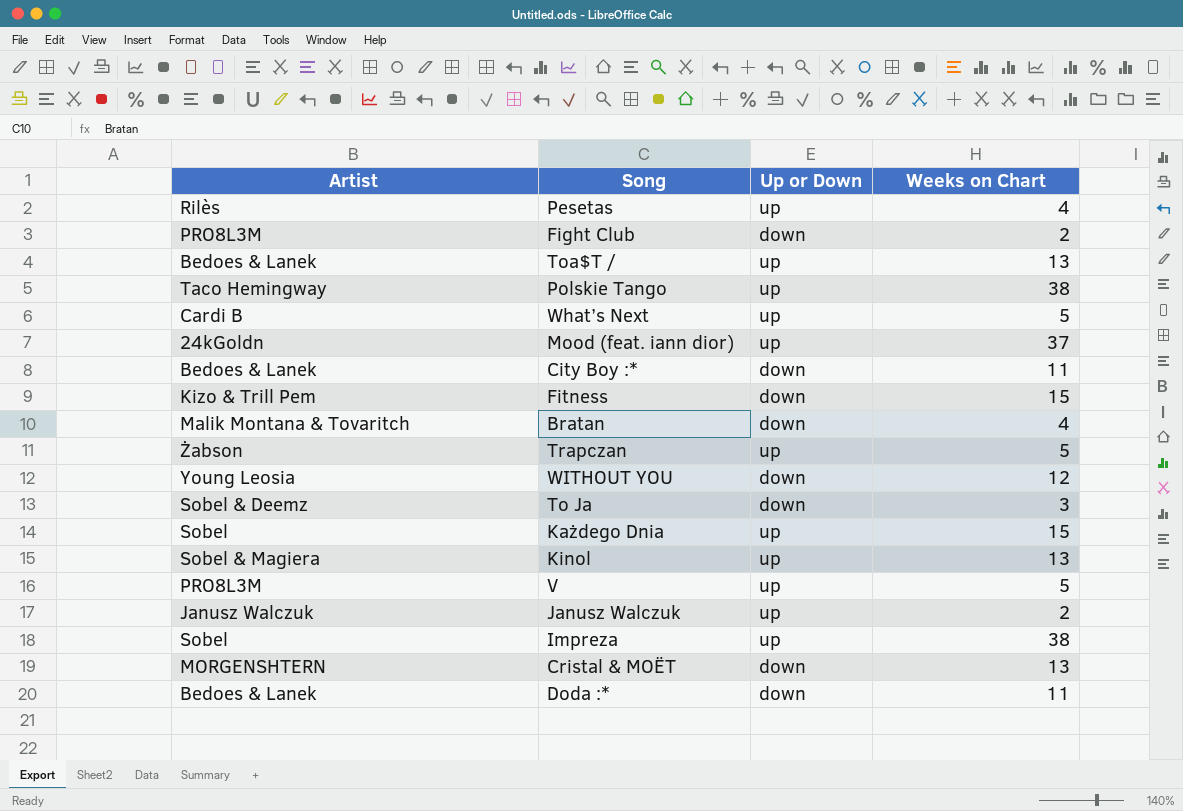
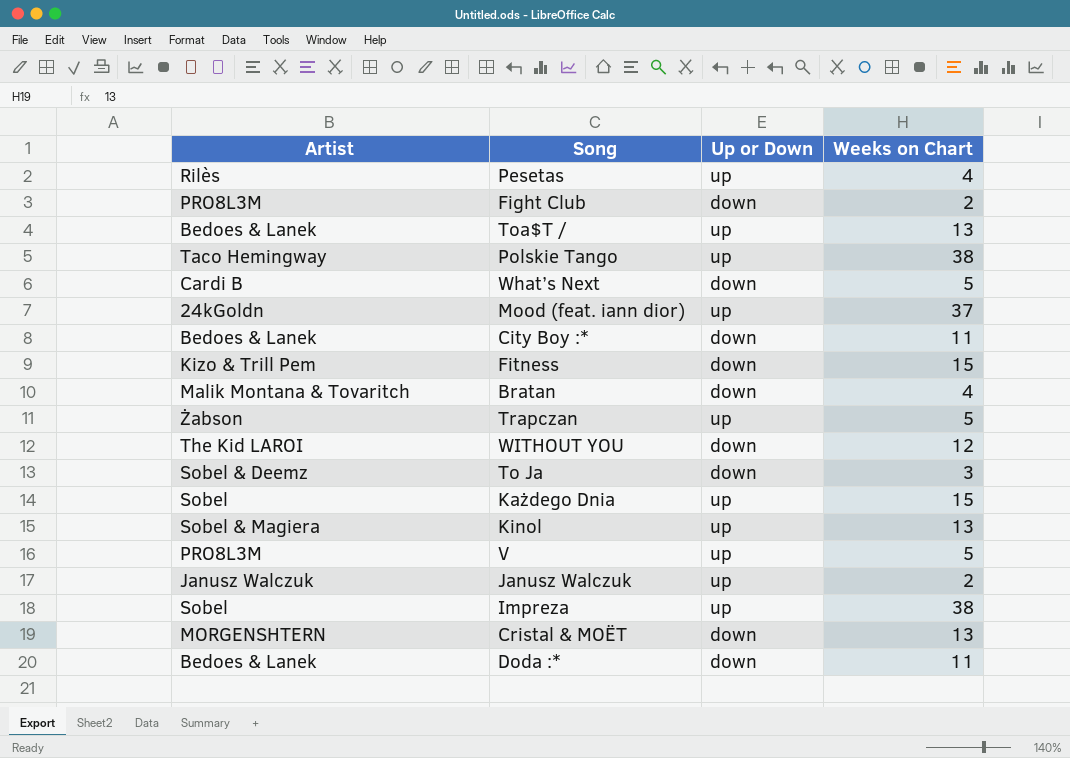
What’s Next | Up or Down: up -> down
WITHOUT YOU | Artist: Young Leosia -> The Kid LAROI

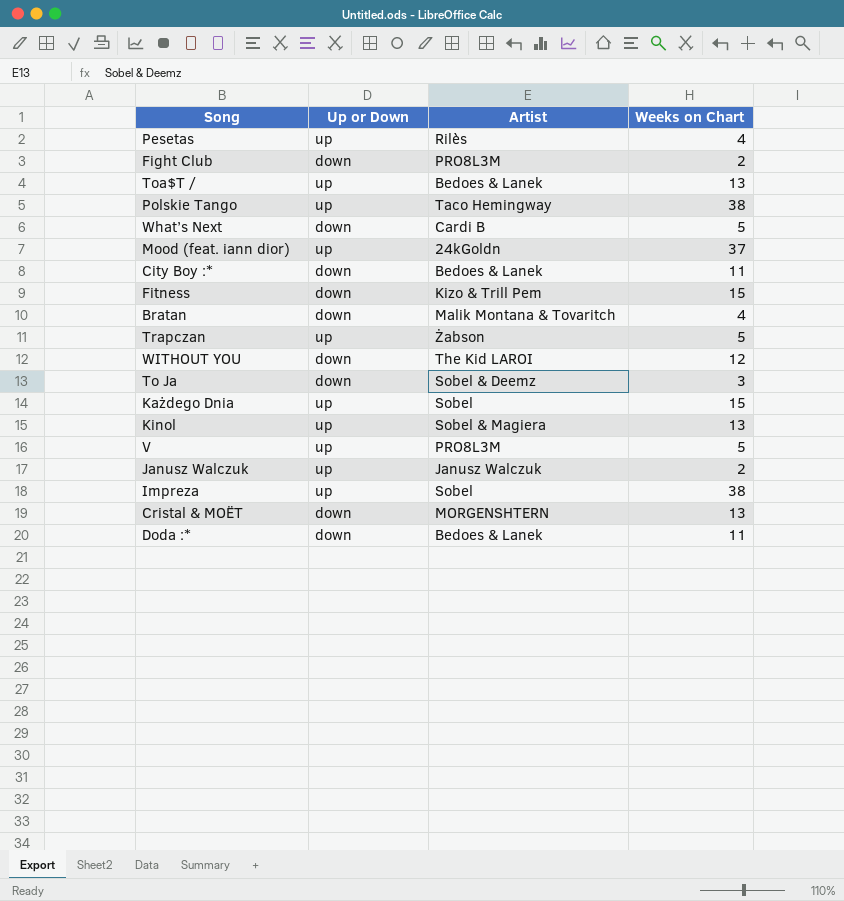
column Artist | position: 1 -> 3

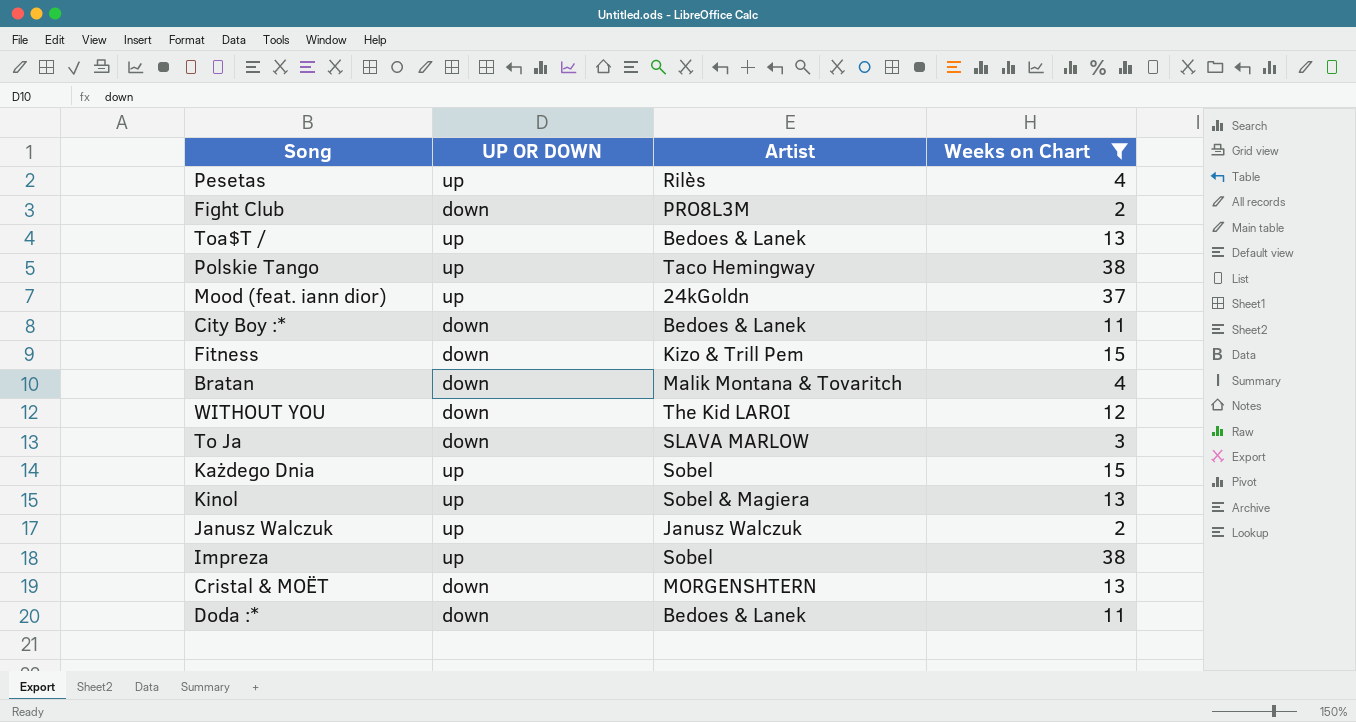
filter: none -> Weeks on Chart != 5
column name: Up or Down -> UP OR DOWN
To Ja | Artist: Sobel & Deemz -> SLAVA MARLOW

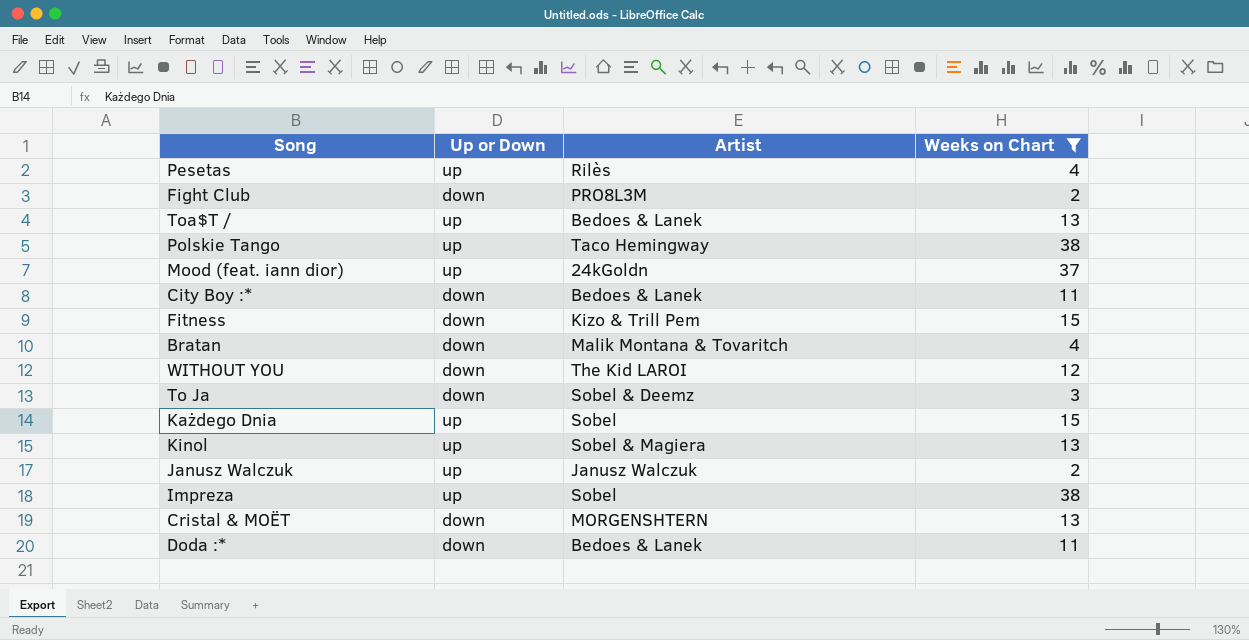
column name: UP OR DOWN -> Up or Down
To Ja | Artist: SLAVA MARLOW -> Sobel & Deemz

